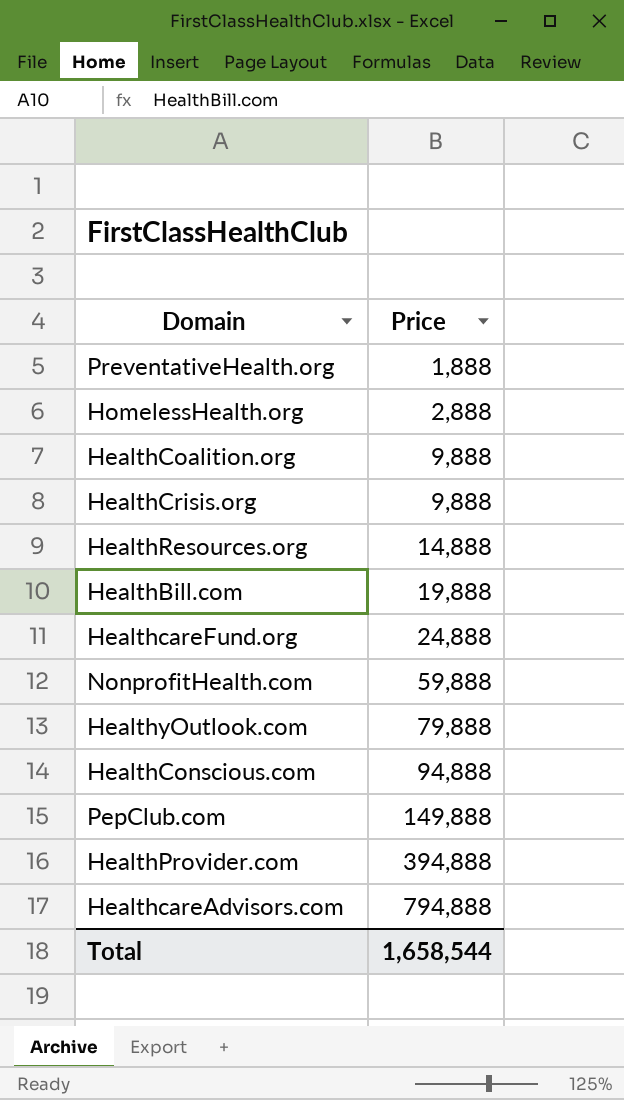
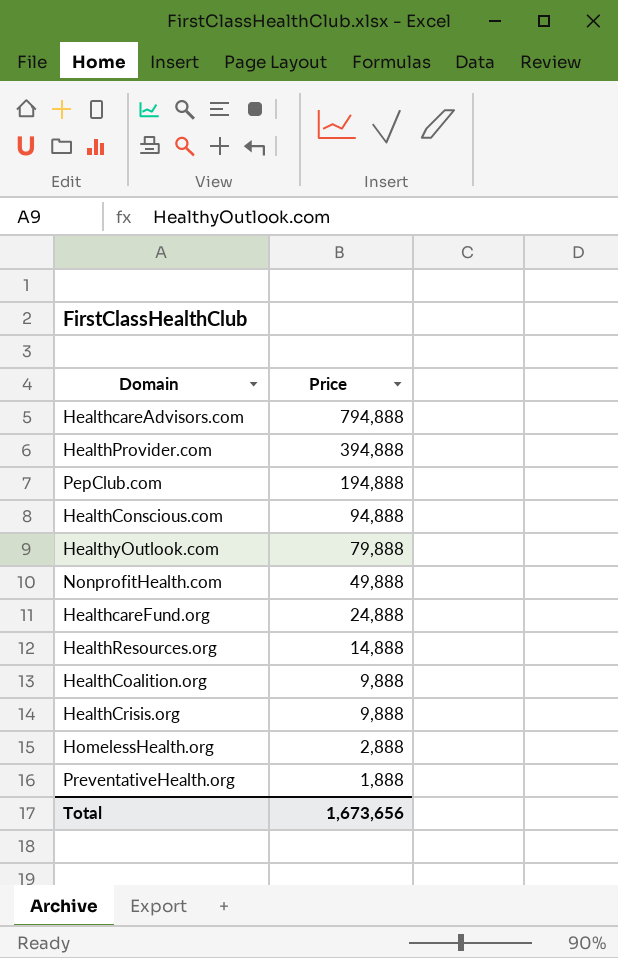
row order: Price ascending -> Price descending
row HealthBill.com: 19,888 -> none
PepClub.com | Price: 149,888 -> 194,888
NonprofitHealth.com | Price: 59,888 -> 49,888
Total | Price: 1,658,544 -> 1,673,656

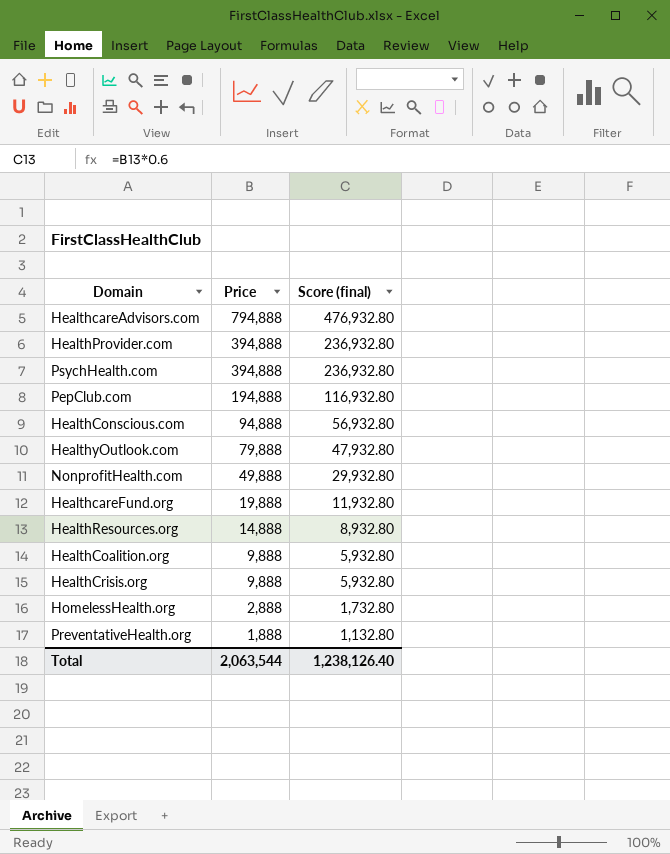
column Score (final) | formula: none -> [Price] * 0.6
row PsychHealth.com: none -> 394,888 | 236,932.80
HealthcareFund.org | Price: 24,888 -> 19,888
Total | Price: 1,673,656 -> 2,063,544

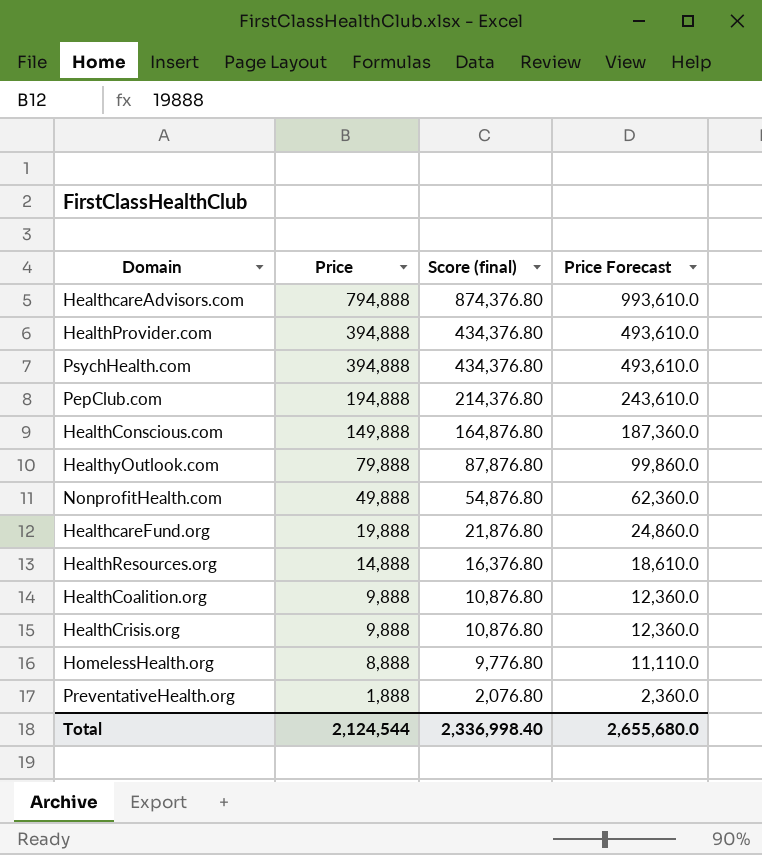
column Score (final) | formula: [Price] * 0.6 -> [Price] * 1.1
column Price Forecast | formula: none -> [Price] * 1.25
HealthConscious.com | Price: 94,888 -> 149,888
HomelessHealth.org | Price: 2,888 -> 8,888
Total | Price: 2,063,544 -> 2,124,544
Total | Score (final): 1,238,126.40 -> 2,336,998.40

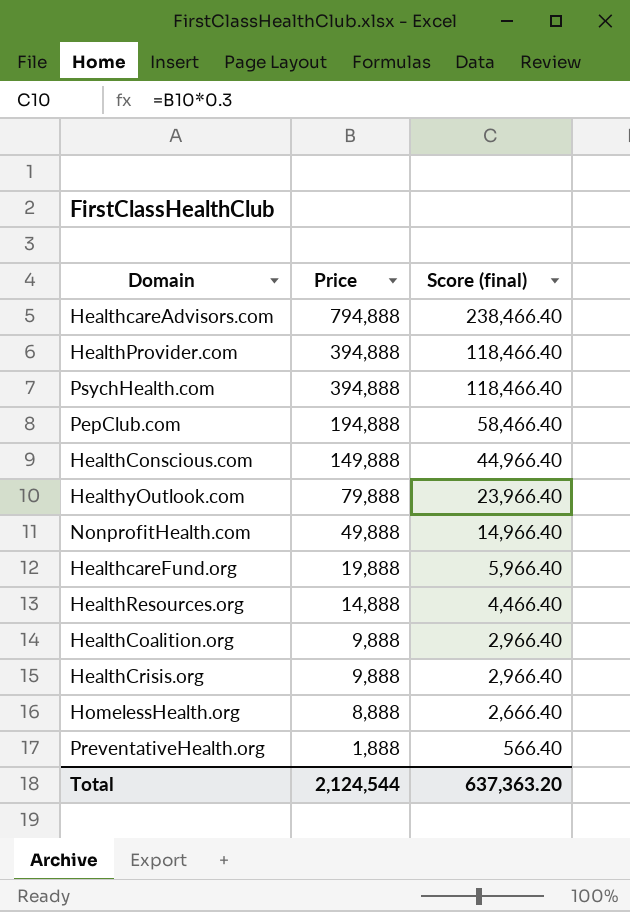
column Price Forecast | formula: [Price] * 1.25 -> none
column Score (final) | formula: [Price] * 1.1 -> [Price] * 0.3
Total | Score (final): 2,336,998.40 -> 637,363.20

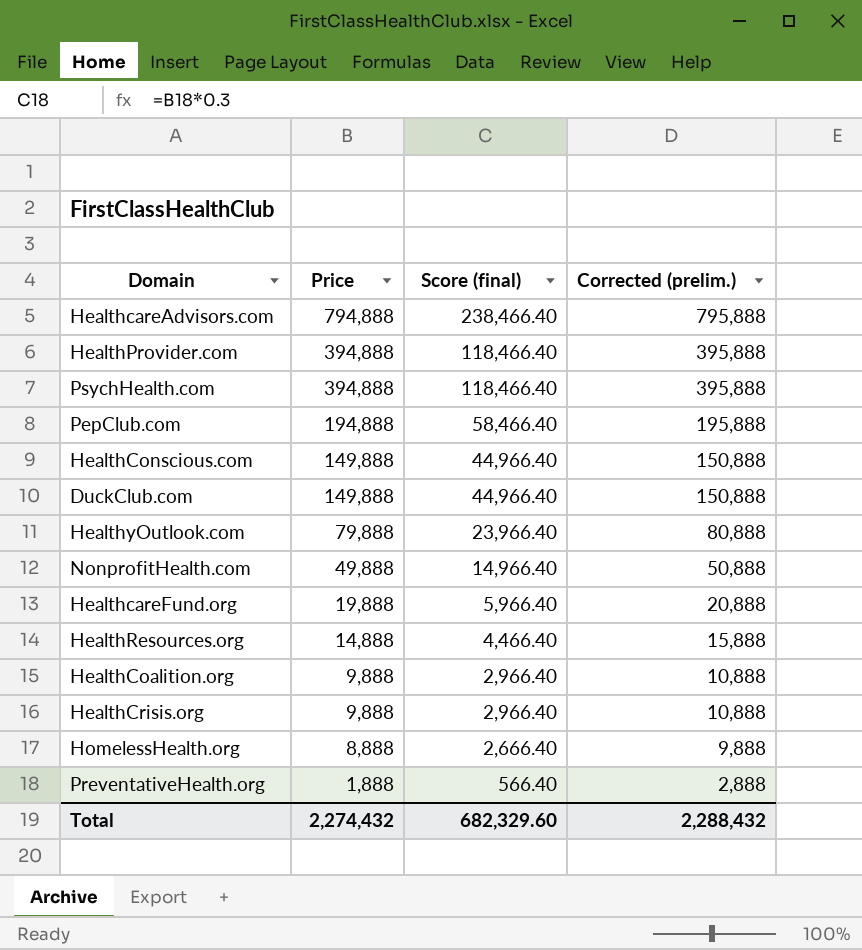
column Corrected (prelim.) | formula: none -> [Price] + 1000
row DuckClub.com: none -> 149,888 | 44,966.40 | 150,888
Total | Price: 2,124,544 -> 2,274,432
Total | Score (final): 637,363.20 -> 682,329.60

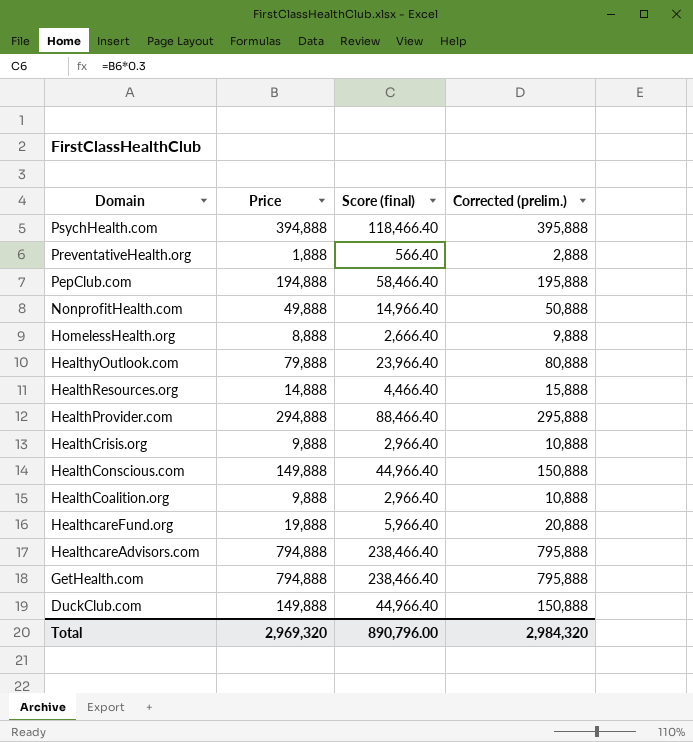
row order: Price descending -> Domain descending
HealthProvider.com | Price: 394,888 -> 294,888
HealthProvider.com | Score (final): 118,466.40 -> 88,466.40
HealthProvider.com | Corrected (prelim.): 395,888 -> 295,888
row GetHealth.com: none -> 794,888 | 238,466.40 | 795,888
Total | Price: 2,274,432 -> 2,969,320
Total | Score (final): 682,329.60 -> 890,796.00
Total | Corrected (prelim.): 2,288,432 -> 2,984,320

